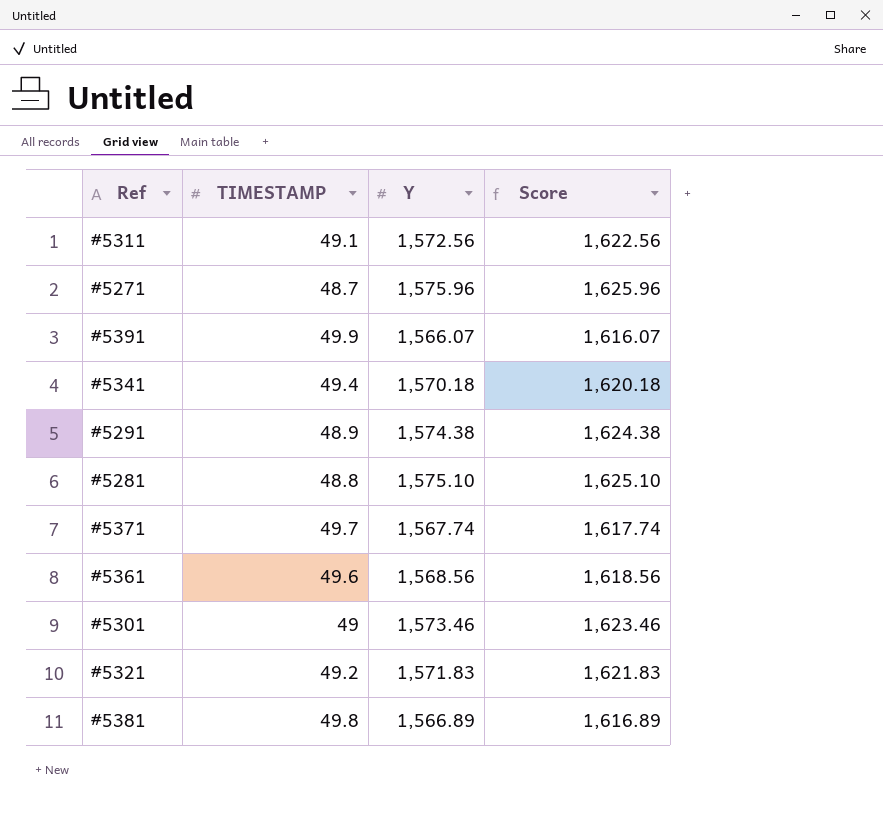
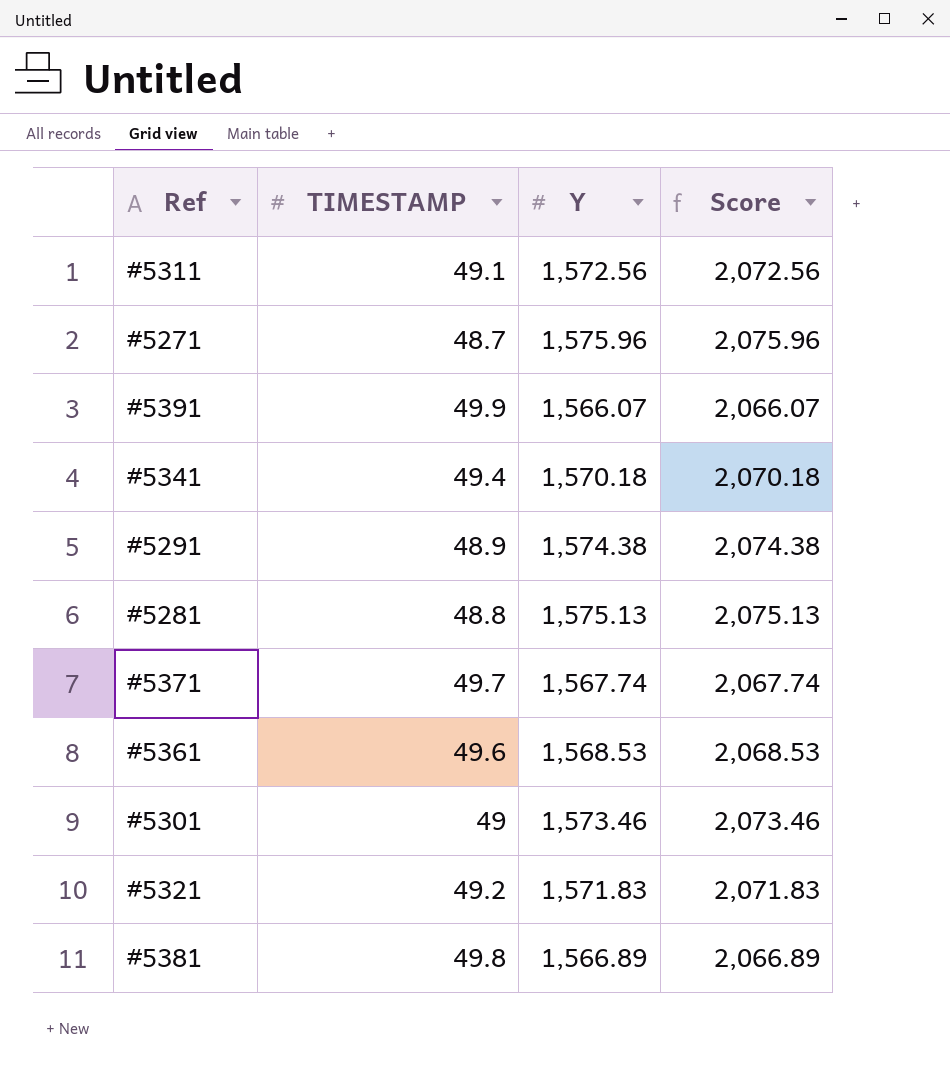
column Score | formula: [Y] + 50 -> [Y] + 500
#5281 | Y: 1,575.10 -> 1,575.13
#5361 | Y: 1,568.56 -> 1,568.53

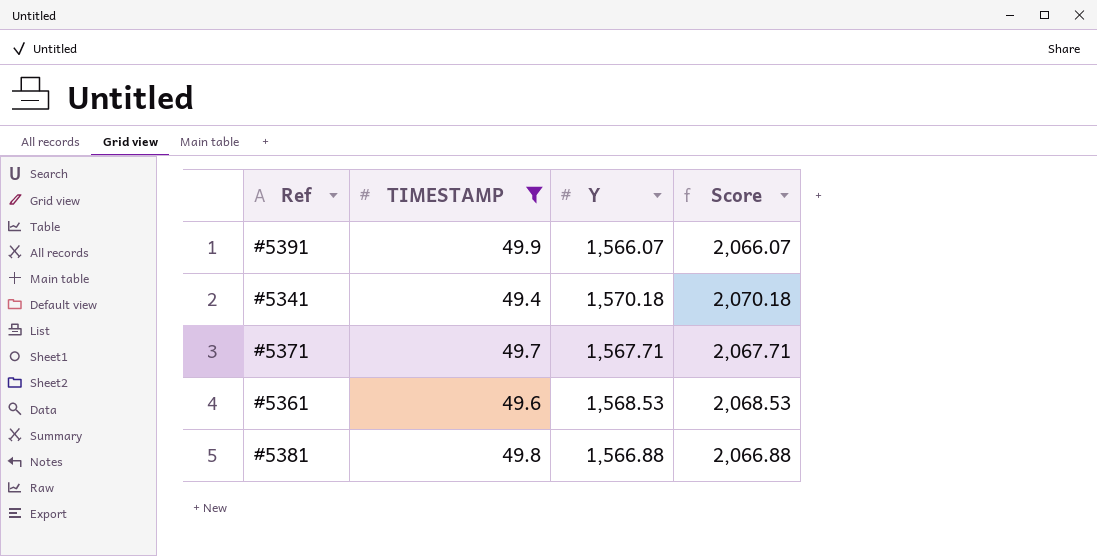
filter: none -> TIMESTAMP >= 49.4
#5371 | Y: 1,567.74 -> 1,567.71
#5371 | Score: 2,067.74 -> 2,067.71
#5381 | Y: 1,566.89 -> 1,566.88
#5381 | Score: 2,066.89 -> 2,066.88

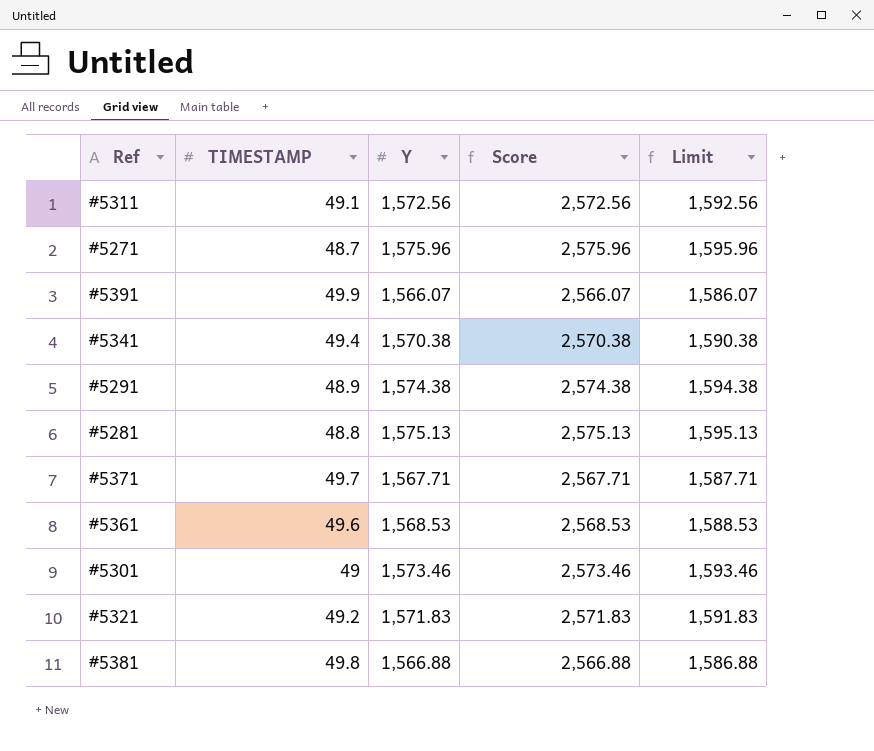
filter: TIMESTAMP >= 49.4 -> none
column Score | formula: [Y] + 500 -> [Y] + 1000
column Limit | formula: none -> [Y] + 20
#5341 | Y: 1,570.18 -> 1,570.38

